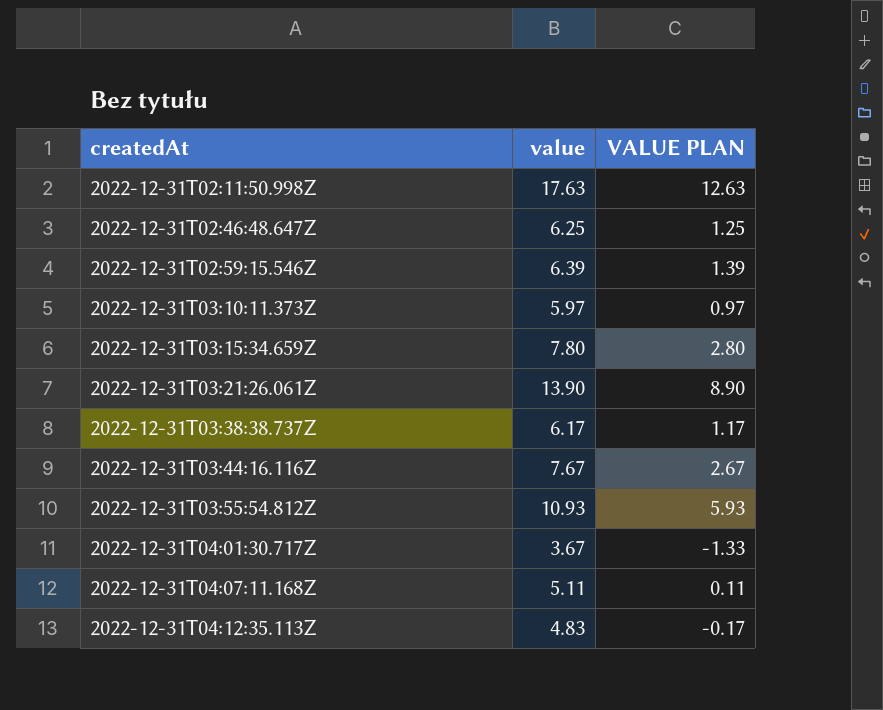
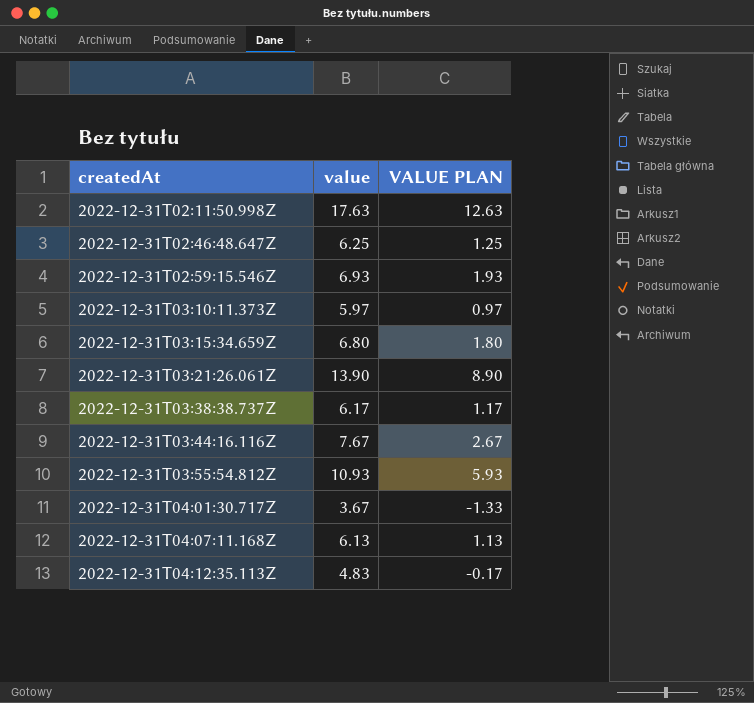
2022-12-31T02:59:15.546Z | value: 6.39 -> 6.93
2022-12-31T02:59:15.546Z | VALUE PLAN: 1.39 -> 1.93
2022-12-31T03:15:34.659Z | value: 7.80 -> 6.80
2022-12-31T03:15:34.659Z | VALUE PLAN: 2.80 -> 1.80
2022-12-31T04:07:11.168Z | value: 5.11 -> 6.13
2022-12-31T04:07:11.168Z | VALUE PLAN: 0.11 -> 1.13

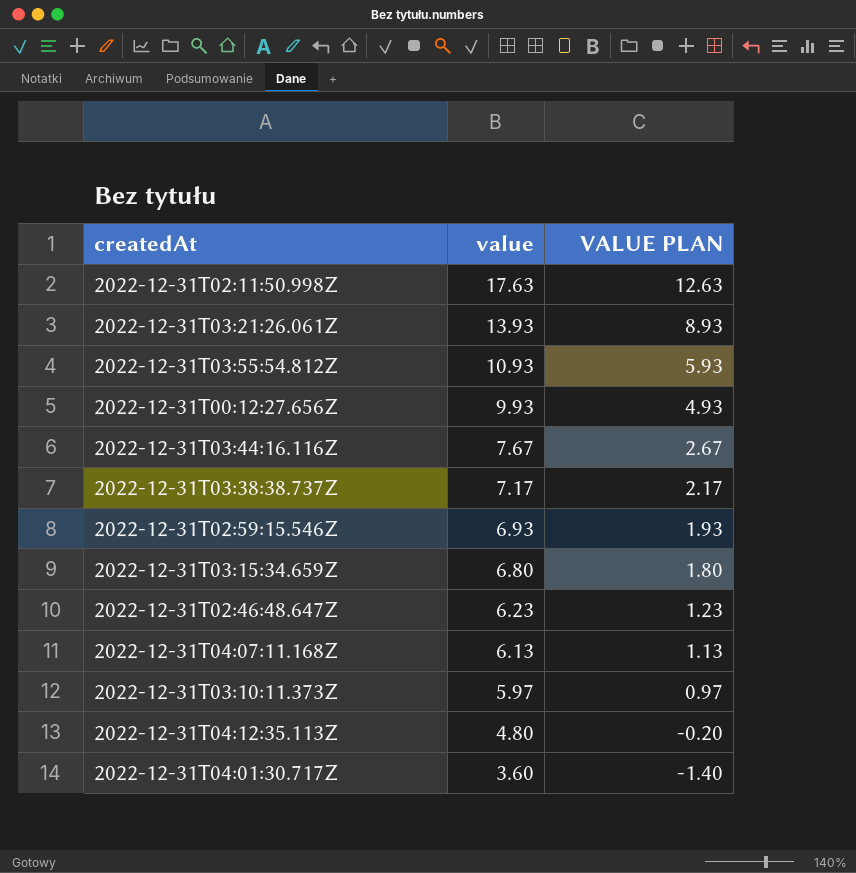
row order: createdAt ascending -> value descending
2022-12-31T03:21:26.061Z | value: 13.90 -> 13.93
2022-12-31T03:21:26.061Z | VALUE PLAN: 8.90 -> 8.93
row 2022-12-31T00:12:27.656Z: none -> 9.93 | 4.93
2022-12-31T03:38:38.737Z | value: 6.17 -> 7.17
2022-12-31T03:38:38.737Z | VALUE PLAN: 1.17 -> 2.17
2022-12-31T02:46:48.647Z | value: 6.25 -> 6.23
2022-12-31T02:46:48.647Z | VALUE PLAN: 1.25 -> 1.23
2022-12-31T04:12:35.113Z | value: 4.83 -> 4.80
2022-12-31T04:12:35.113Z | VALUE PLAN: -0.17 -> -0.20
2022-12-31T04:01:30.717Z | value: 3.67 -> 3.60
2022-12-31T04:01:30.717Z | VALUE PLAN: -1.33 -> -1.40

